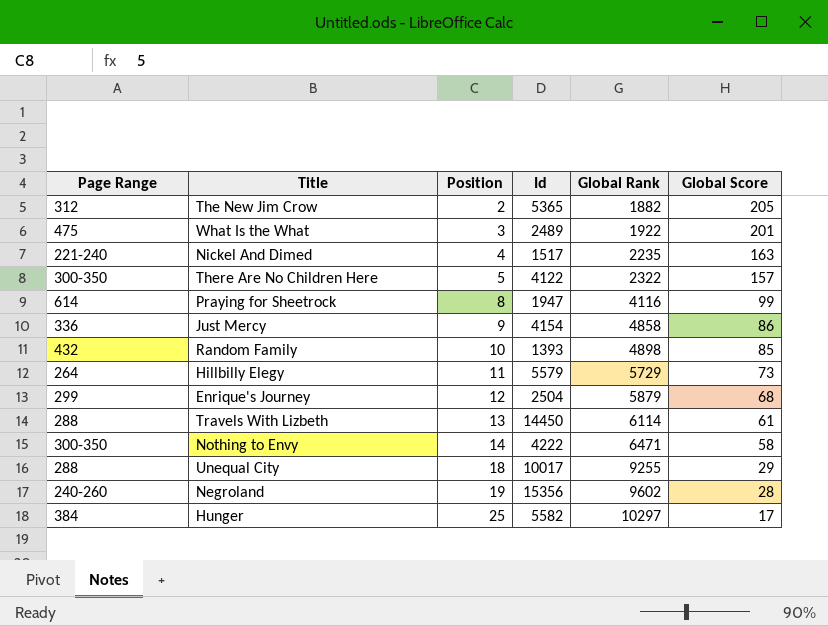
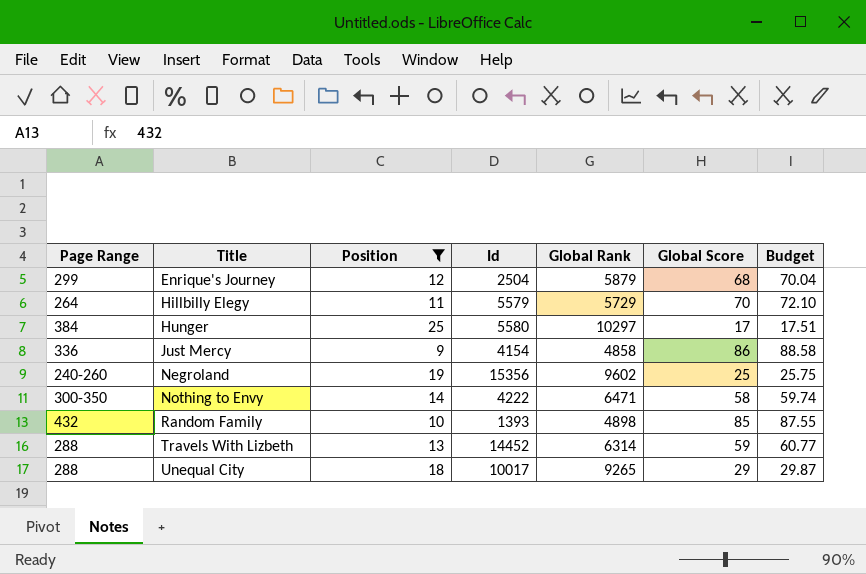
filter: none -> Position >= 9
row order: Position ascending -> Title ascending
column Budget | formula: none -> [Global Score] * 1.03
Hillbilly Elegy | Global Score: 73 -> 70
Hunger | Id: 5582 -> 5580
Negroland | Global Score: 28 -> 25
Travels With Lizbeth | Id: 14450 -> 14452
Travels With Lizbeth | Global Rank: 6114 -> 6314
Travels With Lizbeth | Global Score: 61 -> 59
Unequal City | Global Rank: 9255 -> 9265

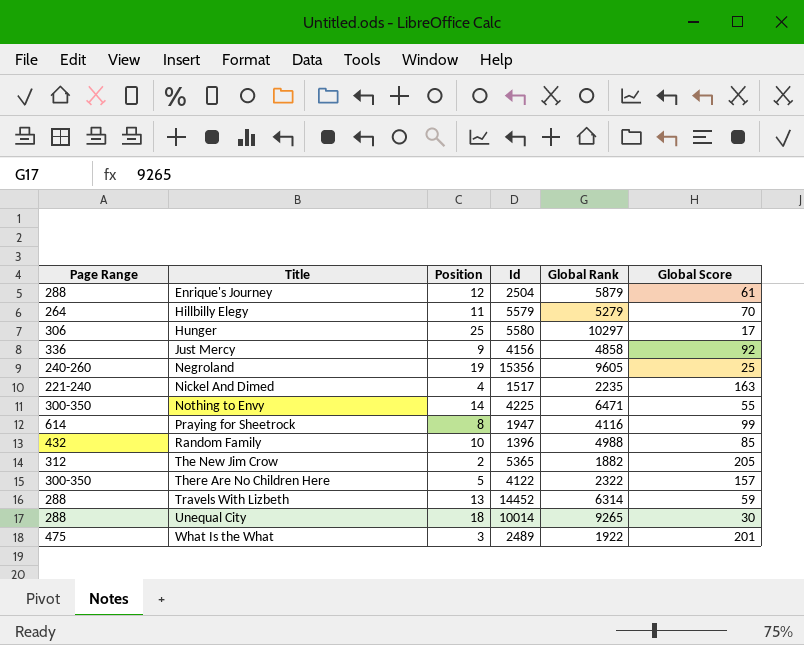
filter: Position >= 9 -> none
column Budget | formula: [Global Score] * 1.03 -> none
Enrique's Journey | Page Range: 299 -> 288
Enrique's Journey | Global Score: 68 -> 61
Hillbilly Elegy | Global Rank: 5729 -> 5279
Hunger | Page Range: 384 -> 306
Just Mercy | Id: 4154 -> 4156
Just Mercy | Global Score: 86 -> 92
Negroland | Global Rank: 9602 -> 9605
Nothing to Envy | Id: 4222 -> 4225
Nothing to Envy | Global Score: 58 -> 55
Random Family | Id: 1393 -> 1396
Random Family | Global Rank: 4898 -> 4988
Unequal City | Id: 10017 -> 10014
Unequal City | Global Score: 29 -> 30

